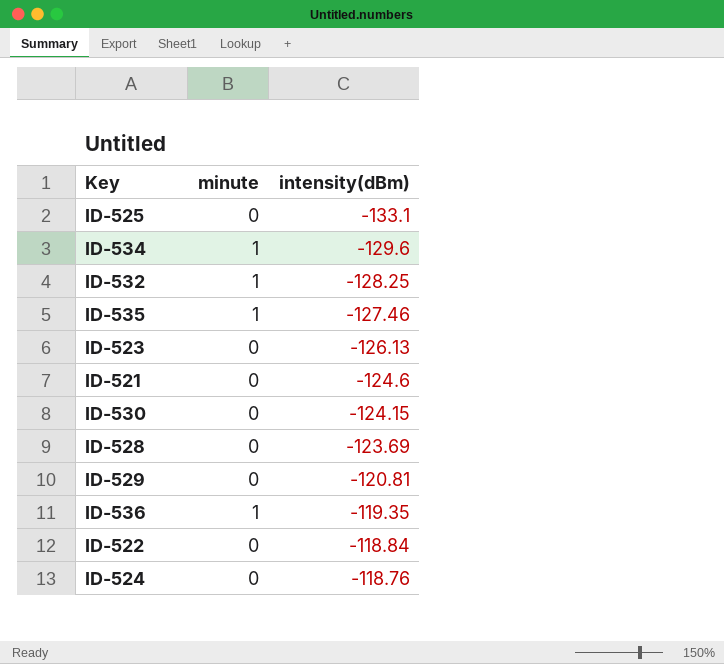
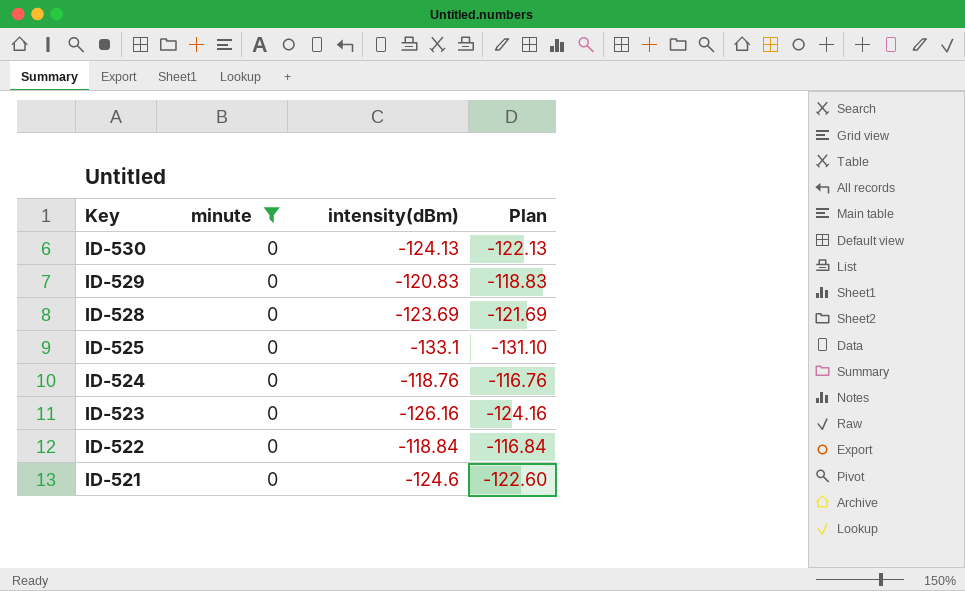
filter: none -> minute = 0
row order: intensity(dBm) ascending -> Key descending
column Plan | formula: none -> [intensity(dBm)] + 2
ID-530 | intensity(dBm): -124.15 -> -124.13
ID-529 | intensity(dBm): -120.81 -> -120.83
ID-523 | intensity(dBm): -126.13 -> -126.16

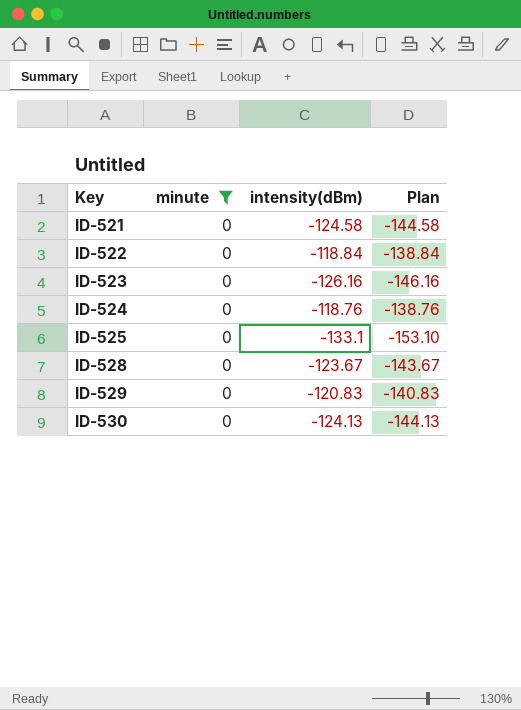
row order: Key descending -> Key ascending
column Plan | formula: [intensity(dBm)] + 2 -> [intensity(dBm)] - 20
ID-521 | intensity(dBm): -124.6 -> -124.58
ID-528 | intensity(dBm): -123.69 -> -123.67

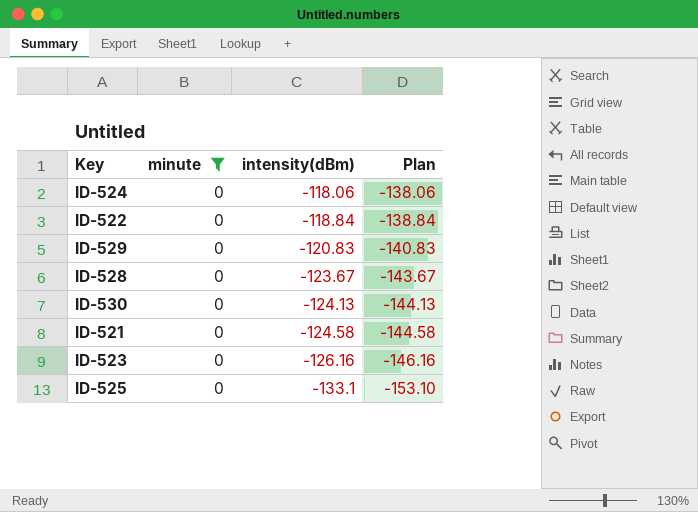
row order: Key ascending -> intensity(dBm) descending
ID-524 | intensity(dBm): -118.76 -> -118.06
ID-524 | Plan: -138.76 -> -138.06

